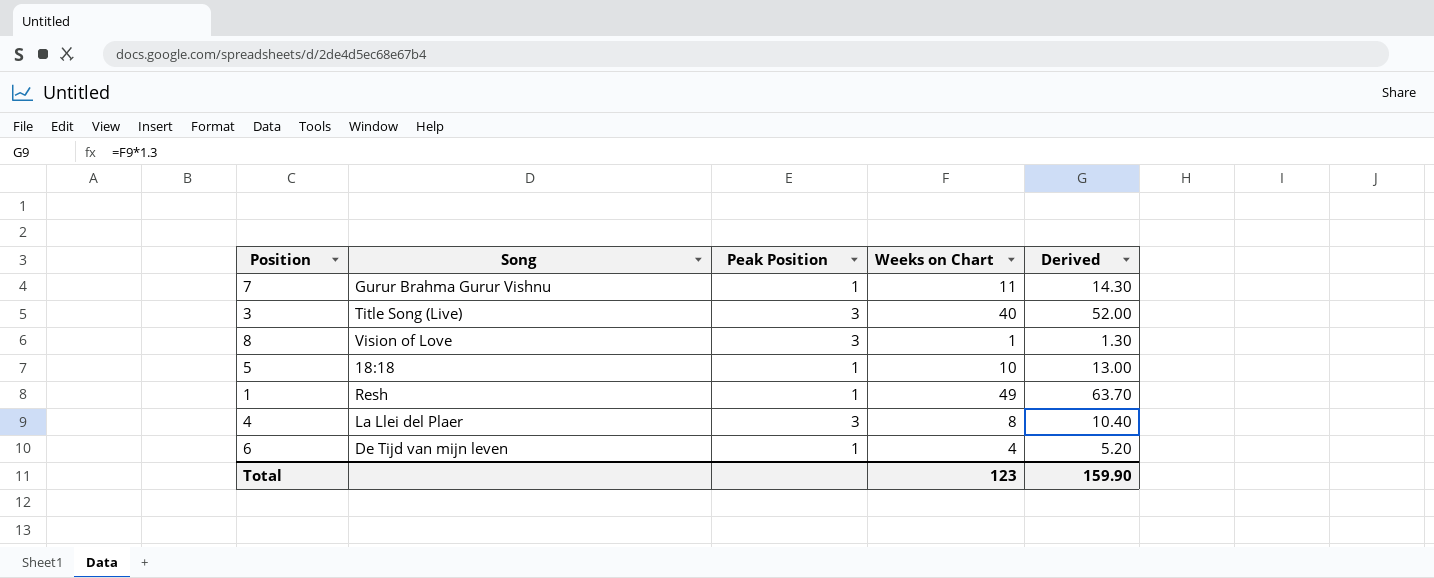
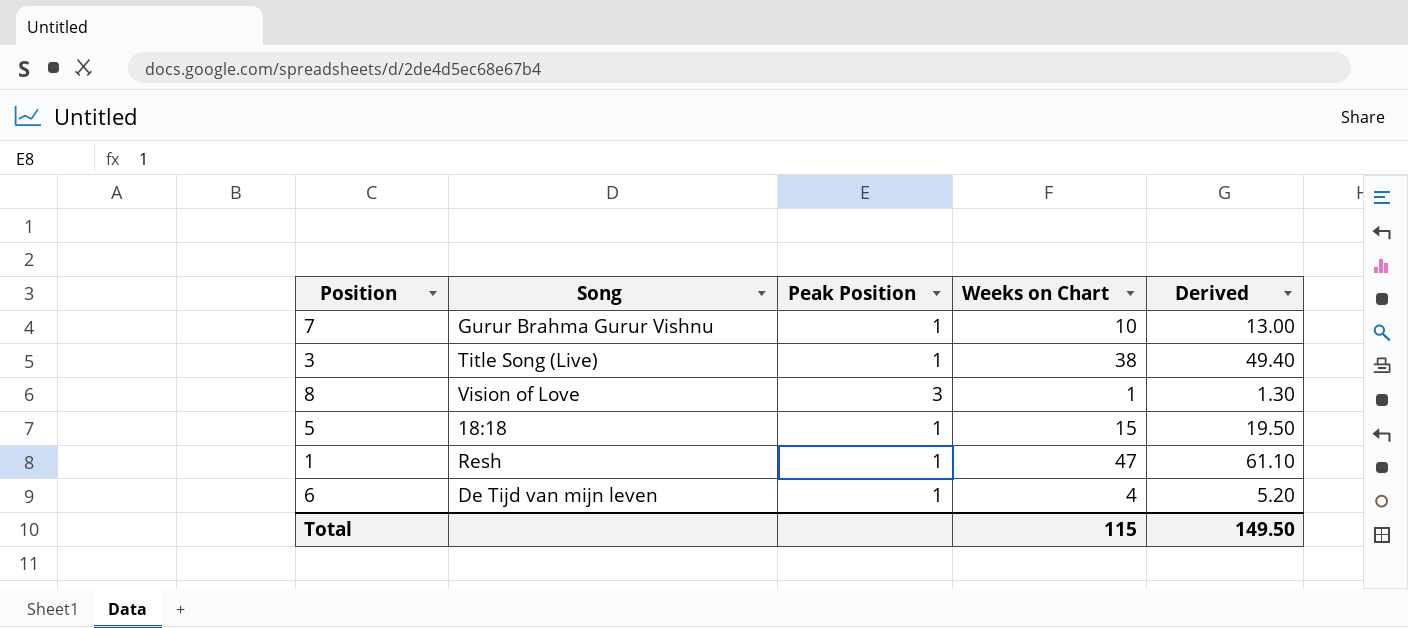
row 4: La Llei del Plaer | 3 | 8 | 10.40 -> none
7 | Weeks on Chart: 11 -> 10
7 | Derived: 14.30 -> 13.00
3 | Peak Position: 3 -> 1
3 | Weeks on Chart: 40 -> 38
3 | Derived: 52.00 -> 49.40
5 | Weeks on Chart: 10 -> 15
5 | Derived: 13.00 -> 19.50
1 | Weeks on Chart: 49 -> 47
1 | Derived: 63.70 -> 61.10
Total | Weeks on Chart: 123 -> 115
Total | Derived: 159.90 -> 149.50

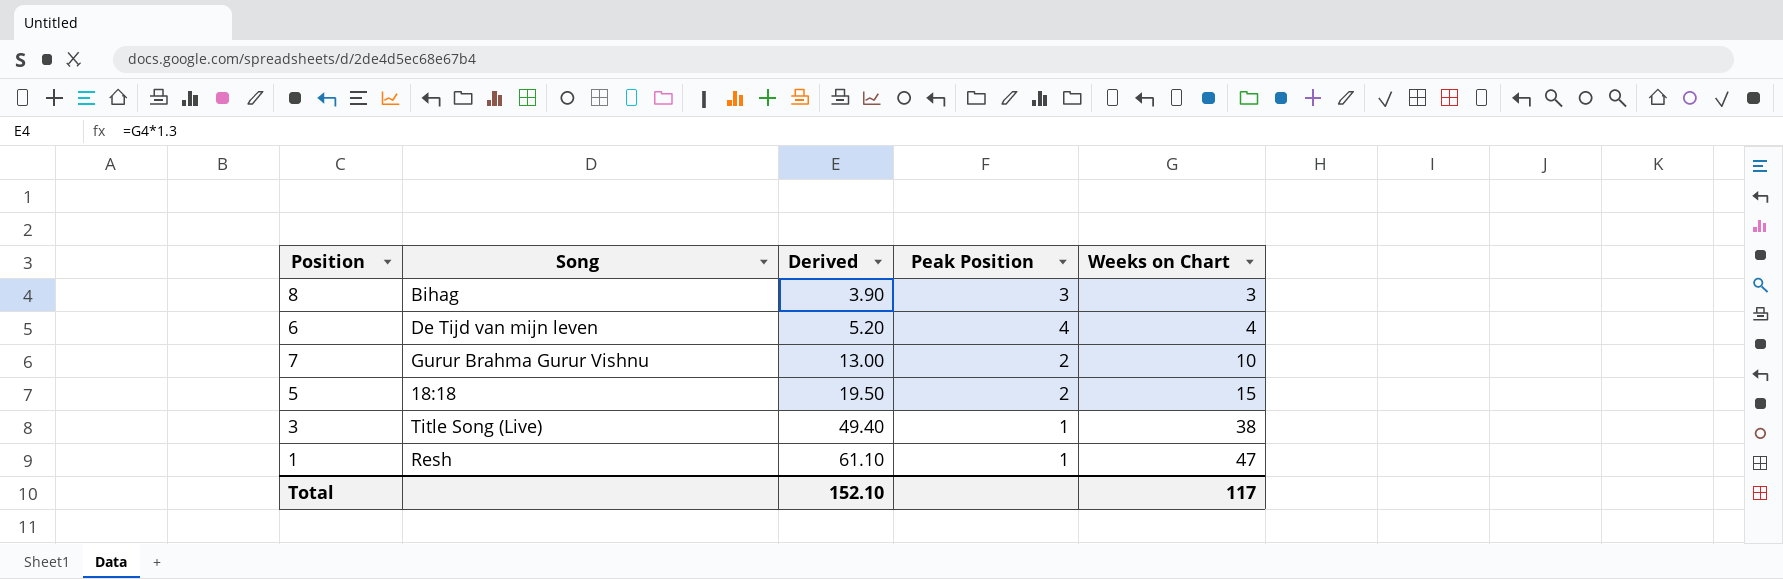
row order: none -> Derived ascending
column Derived | position: 5 -> 3
8 | Song: Vision of Love -> Bihag
8 | Derived: 1.30 -> 3.90
8 | Weeks on Chart: 1 -> 3
6 | Peak Position: 1 -> 4
7 | Peak Position: 1 -> 2
5 | Peak Position: 1 -> 2
Total | Derived: 149.50 -> 152.10
Total | Weeks on Chart: 115 -> 117

